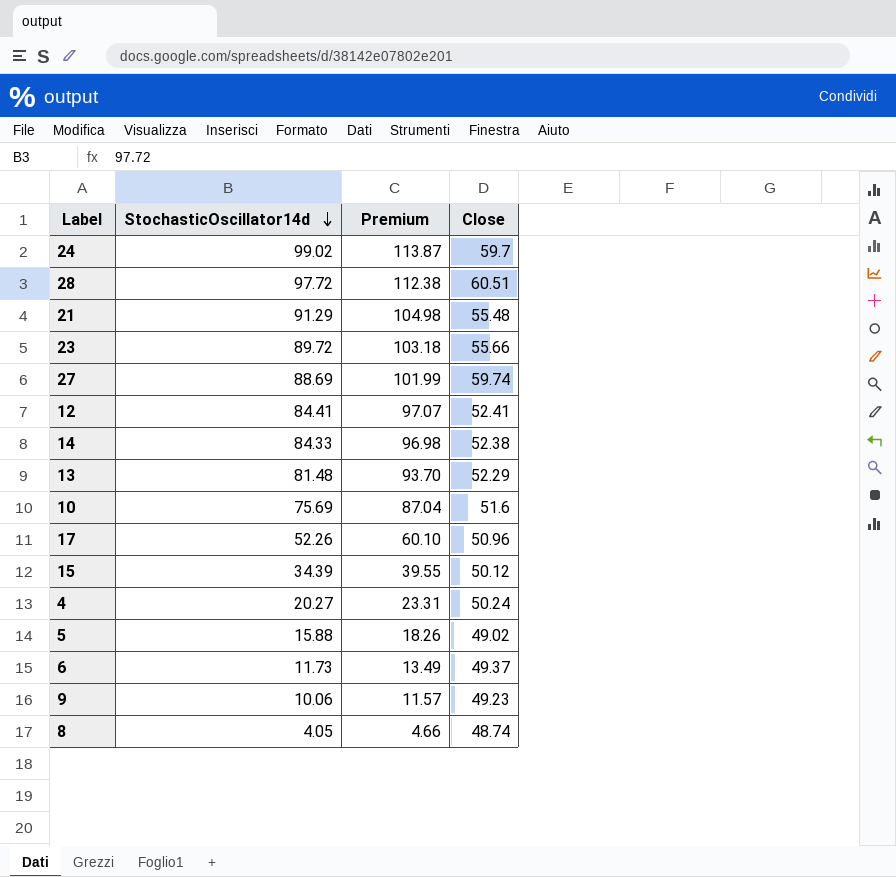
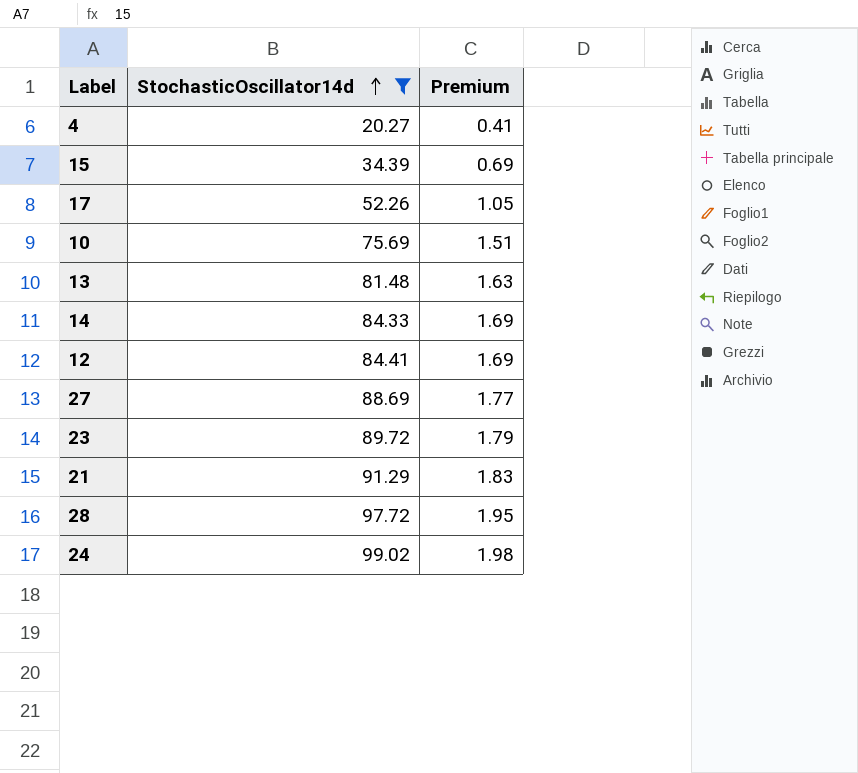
filter: none -> StochasticOscillator14d >= 20.27
row order: StochasticOscillator14d descending -> StochasticOscillator14d ascending
column Close | position: 4 -> none
column Premium | formula: [StochasticOscillator14d] * 1.15 -> [StochasticOscillator14d] * 0.02

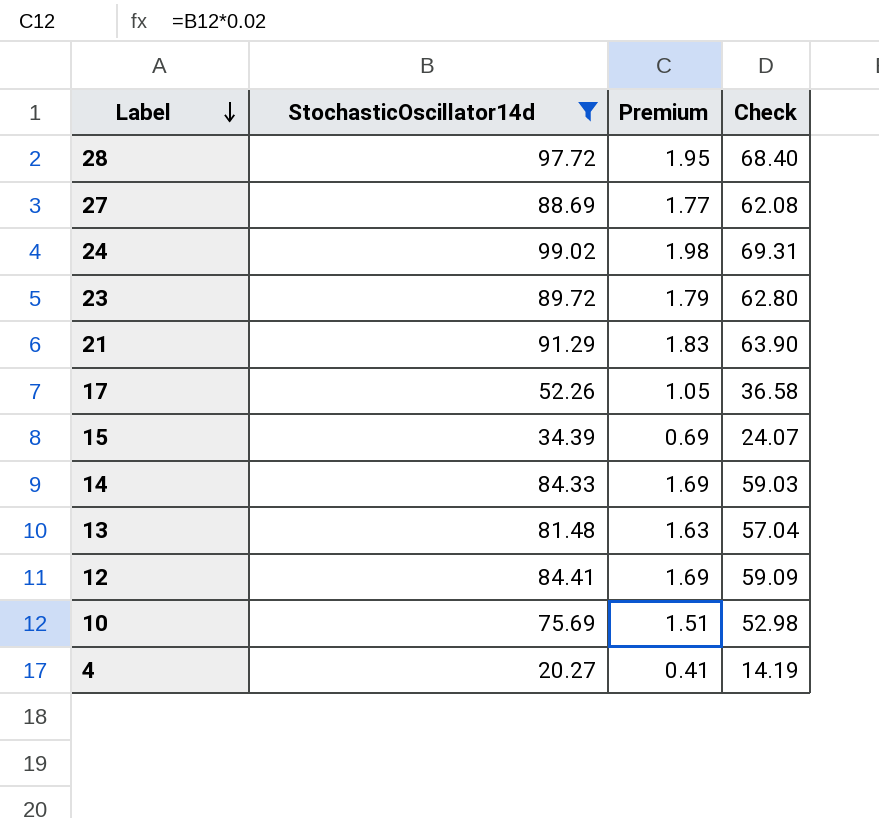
row order: StochasticOscillator14d ascending -> Label descending
column Check | formula: none -> [StochasticOscillator14d] * 0.7

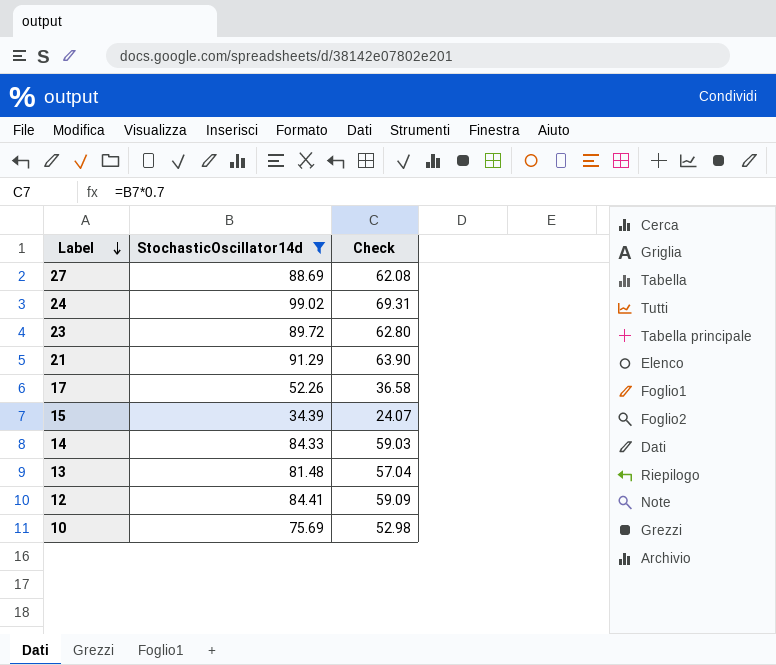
column Premium | formula: [StochasticOscillator14d] * 0.02 -> none
row 28: 97.72 | 1.95 | 68.40 -> none
row 4: 20.27 | 0.41 | 14.19 -> none

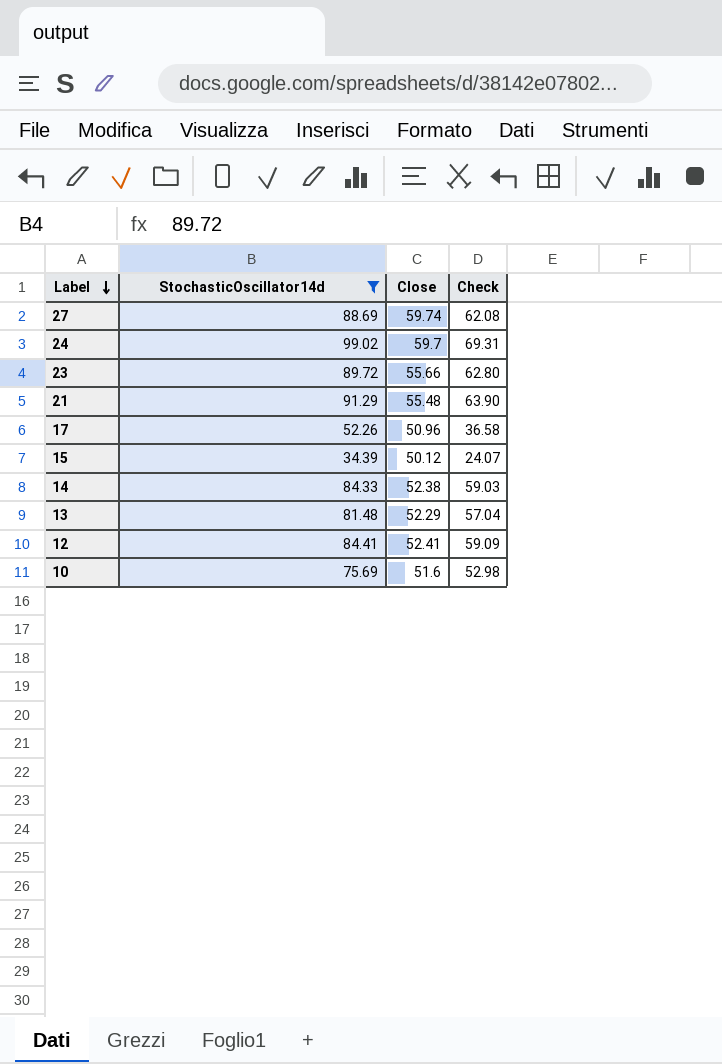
column Close | position: none -> 3

